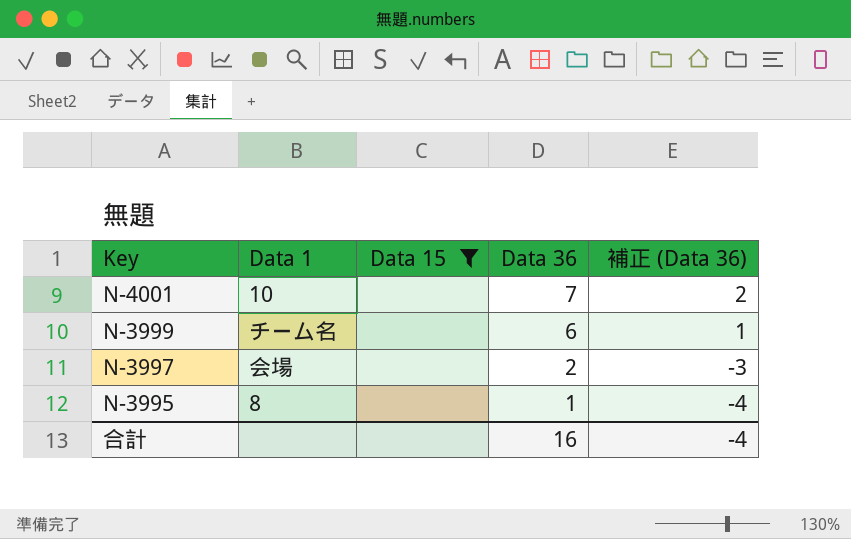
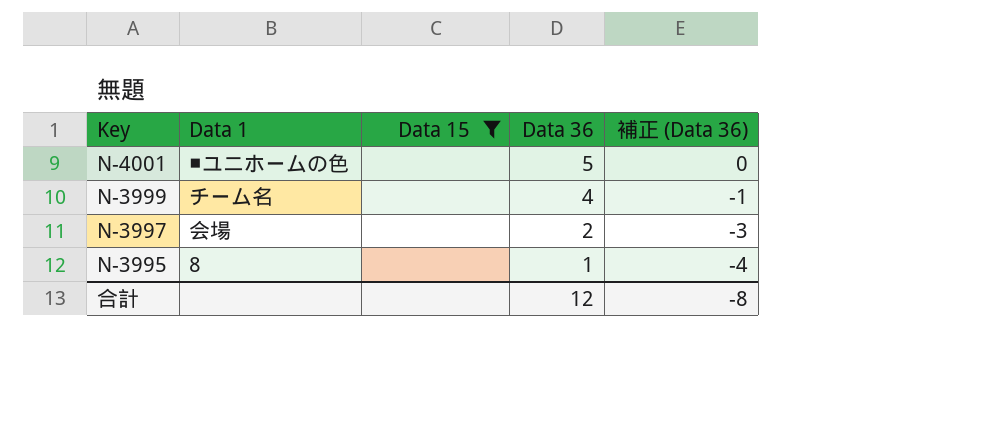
N-4001 | Data 1: 10 -> ■ユニホームの色
N-4001 | Data 36: 7 -> 5
N-4001 | 補正 (Data 36): 2 -> 0
N-3999 | Data 36: 6 -> 4
N-3999 | 補正 (Data 36): 1 -> -1
合計 | Data 36: 16 -> 12
合計 | 補正 (Data 36): -4 -> -8

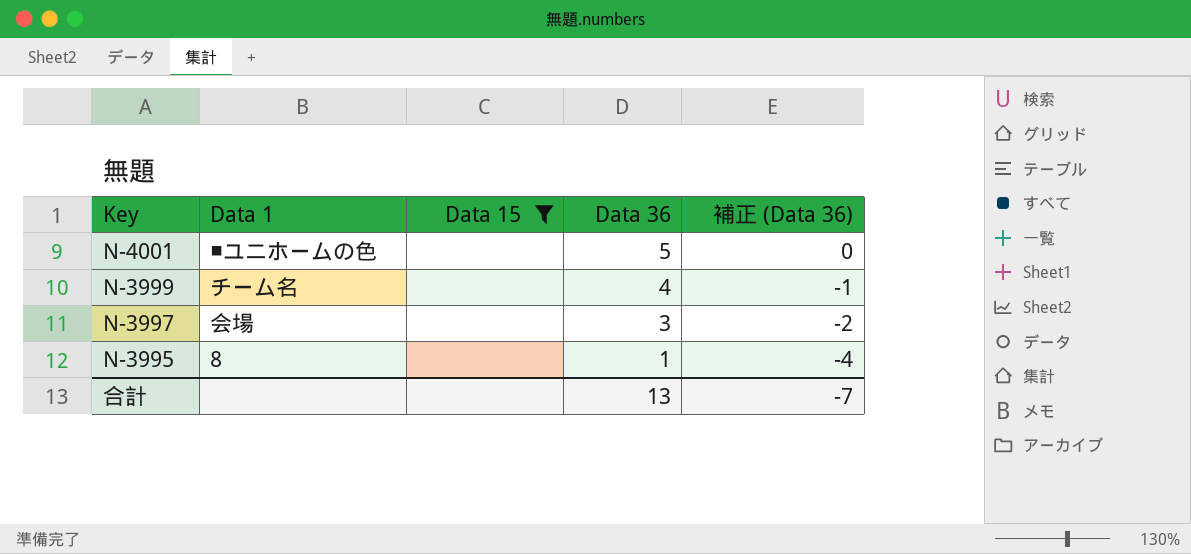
N-3997 | Data 36: 2 -> 3
N-3997 | 補正 (Data 36): -3 -> -2
合計 | Data 36: 12 -> 13
合計 | 補正 (Data 36): -8 -> -7

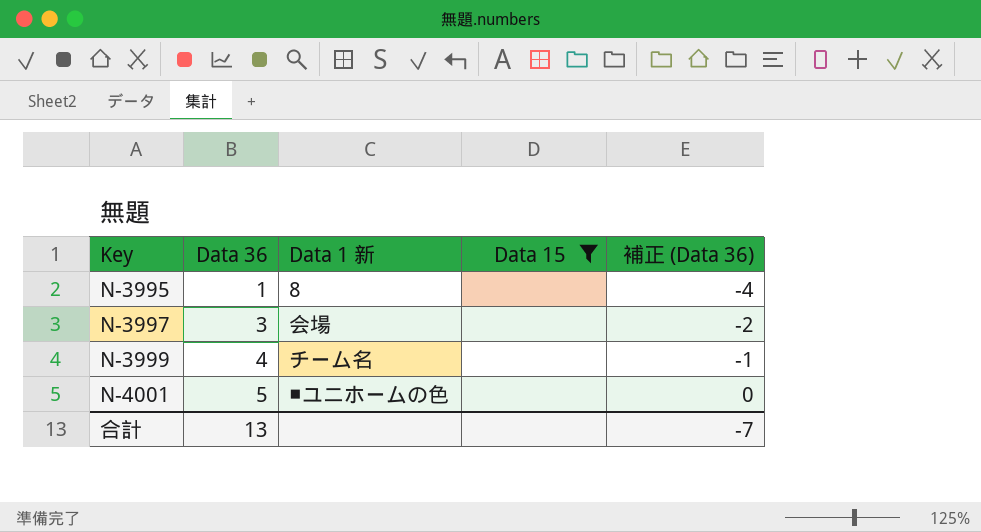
row order: Key descending -> Key ascending
column Data 36 | position: 4 -> 2
column name: Data 1 -> Data 1 新

